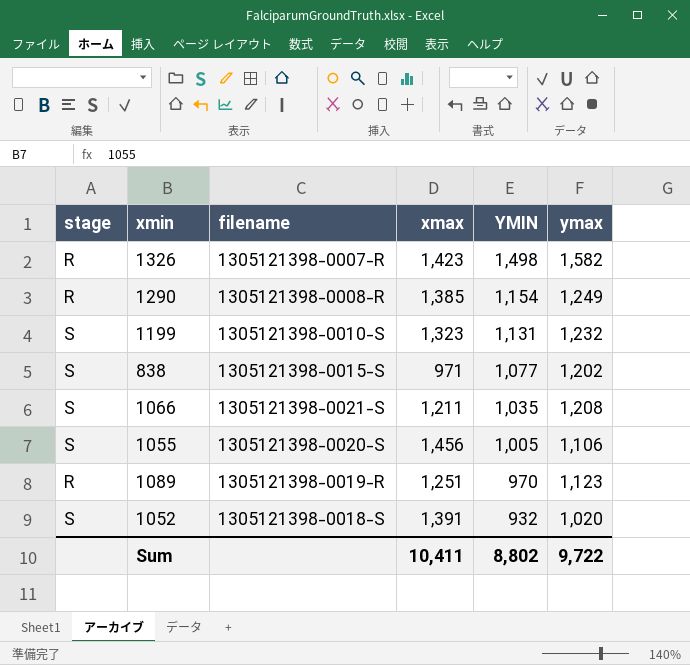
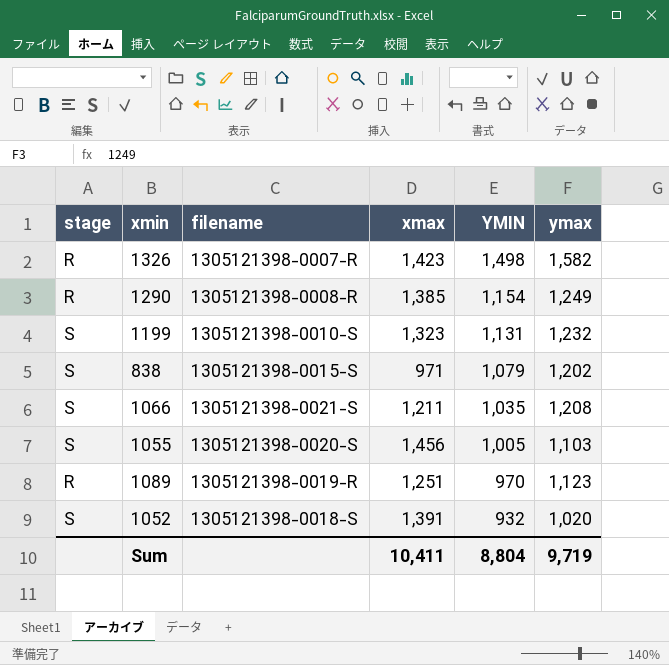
838 | YMIN: 1,077 -> 1,079
1055 | ymax: 1,106 -> 1,103
Sum | YMIN: 8,802 -> 8,804
Sum | ymax: 9,722 -> 9,719

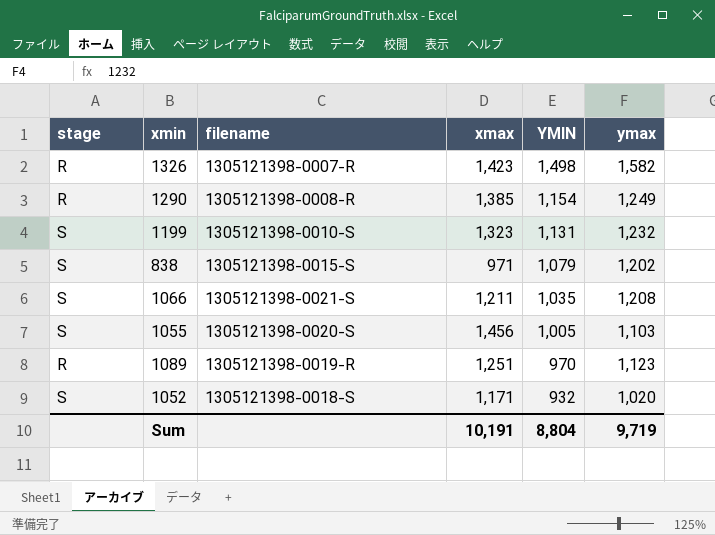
1052 | xmax: 1,391 -> 1,171
Sum | xmax: 10,411 -> 10,191

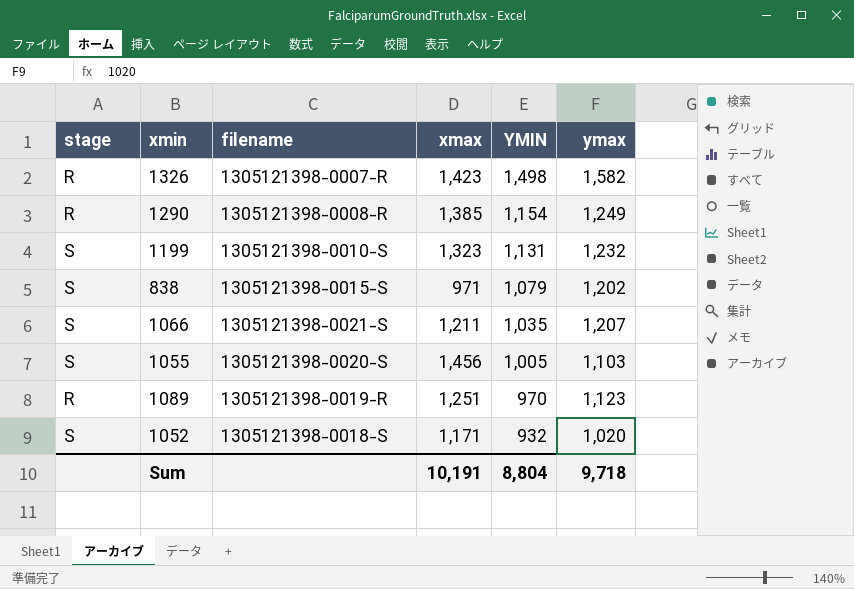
1066 | ymax: 1,208 -> 1,207
Sum | ymax: 9,719 -> 9,718

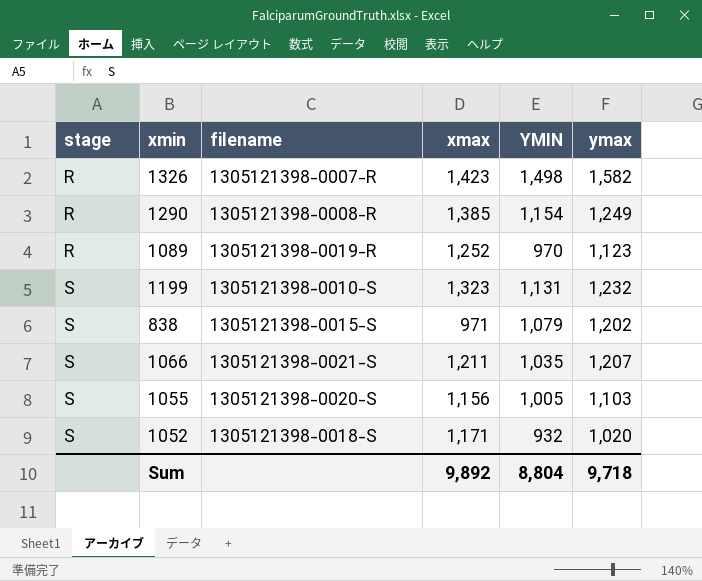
row order: YMIN descending -> stage ascending
1089 | xmax: 1,251 -> 1,252
1055 | xmax: 1,456 -> 1,156
Sum | xmax: 10,191 -> 9,892

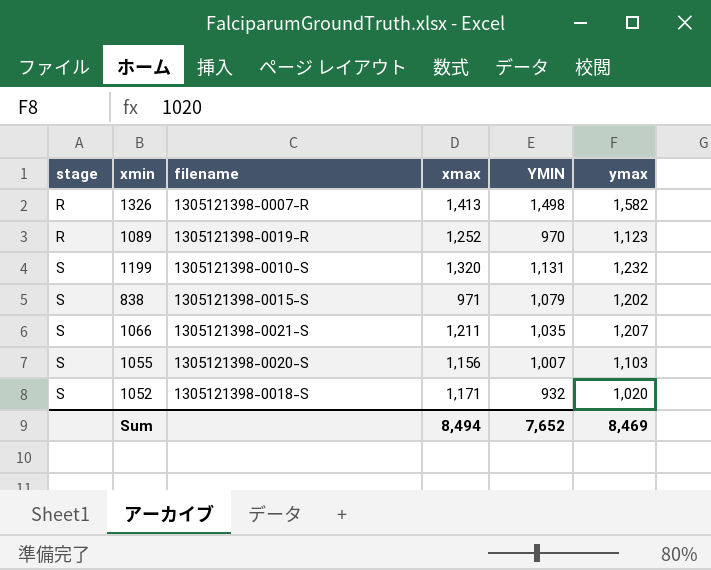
row 1290: R | 1305121398-0008-R | 1,385 | 1,154 | 1,249 -> none
1326 | xmax: 1,423 -> 1,413
1199 | xmax: 1,323 -> 1,320
1055 | YMIN: 1,005 -> 1,007
Sum | xmax: 9,892 -> 8,494
Sum | YMIN: 8,804 -> 7,652
Sum | ymax: 9,718 -> 8,469

